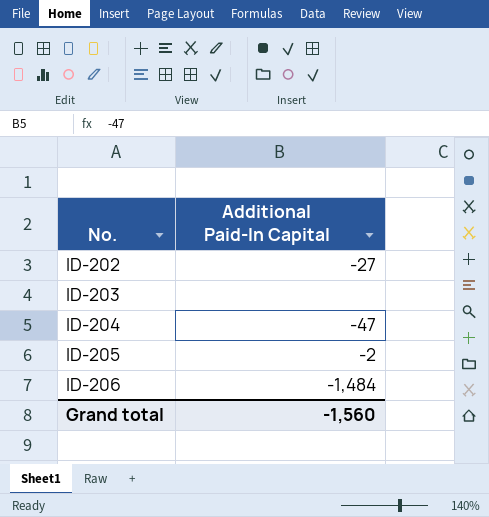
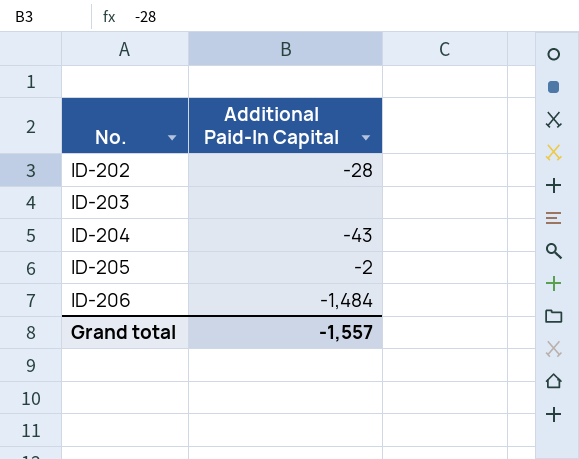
ID-202 | Additional Paid-In Capital: -27 -> -28
ID-204 | Additional Paid-In Capital: -47 -> -43
Grand total | Additional Paid-In Capital: -1,560 -> -1,557

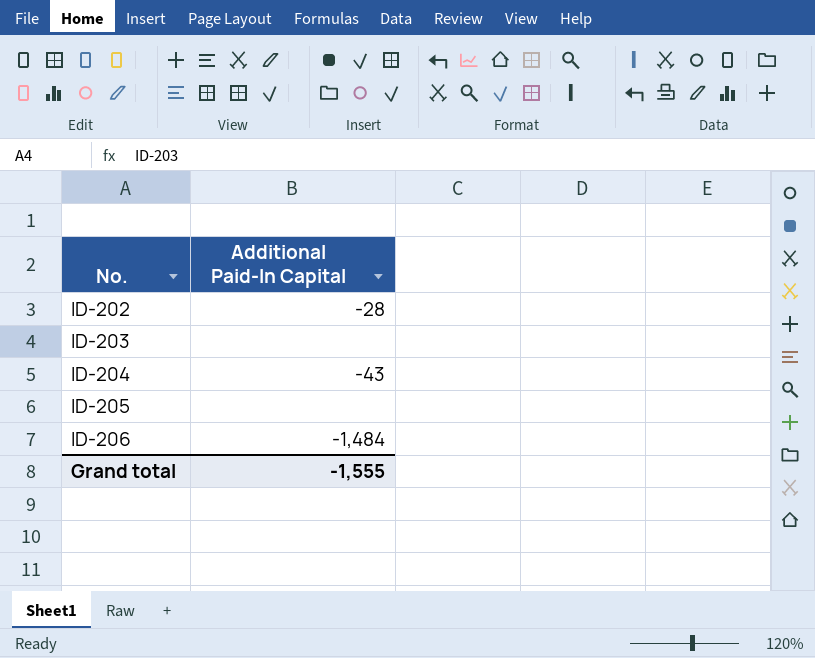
ID-205 | Additional Paid-In Capital: -2 -> none
Grand total | Additional Paid-In Capital: -1,557 -> -1,555

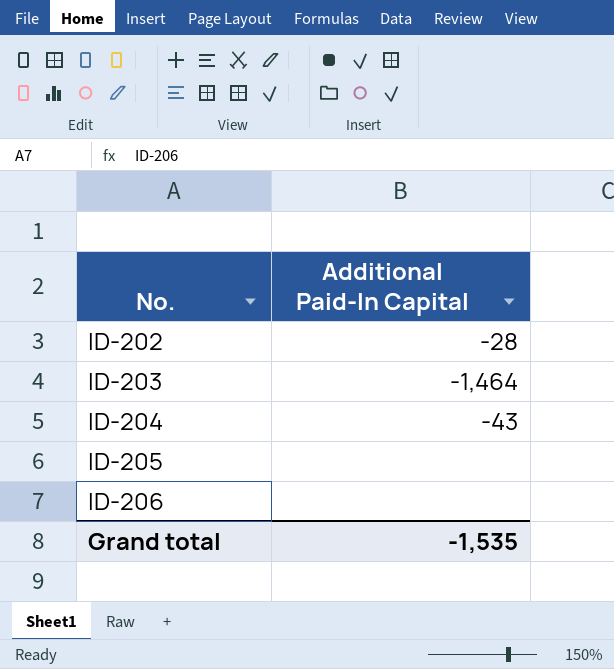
ID-203 | Additional Paid-In Capital: none -> -1,464
ID-206 | Additional Paid-In Capital: -1,484 -> none
Grand total | Additional Paid-In Capital: -1,555 -> -1,535

